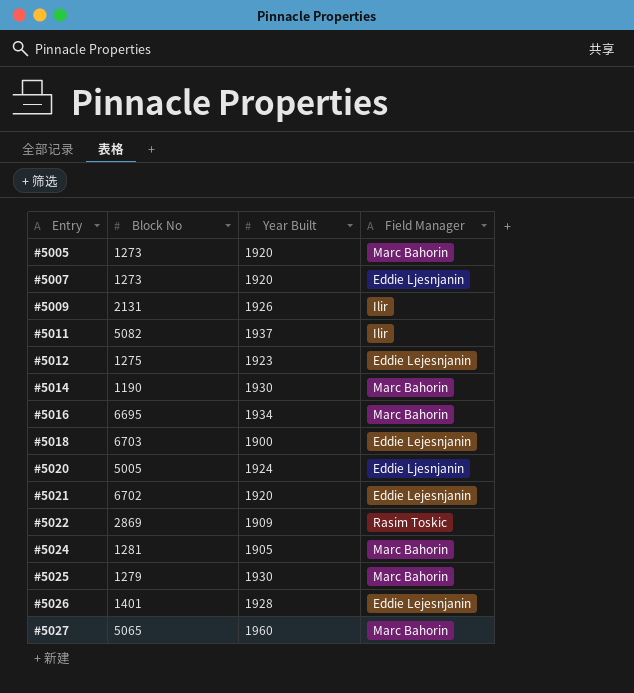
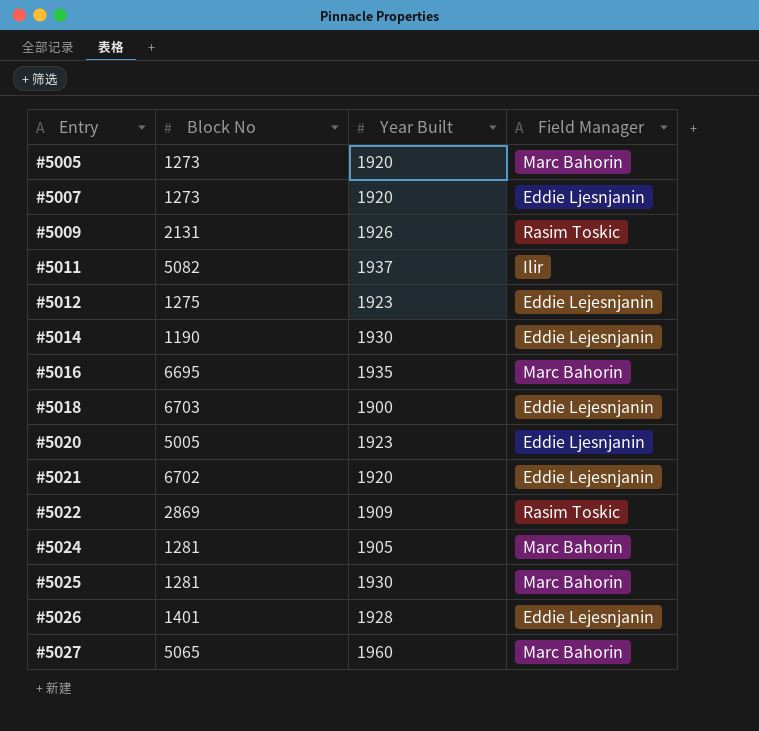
#5009 | Field Manager: Ilir -> Rasim Toskic
#5014 | Field Manager: Marc Bahorin -> Eddie Lejesnjanin
#5016 | Year Built: 1934 -> 1935
#5020 | Year Built: 1924 -> 1923
#5025 | Block No: 1279 -> 1281

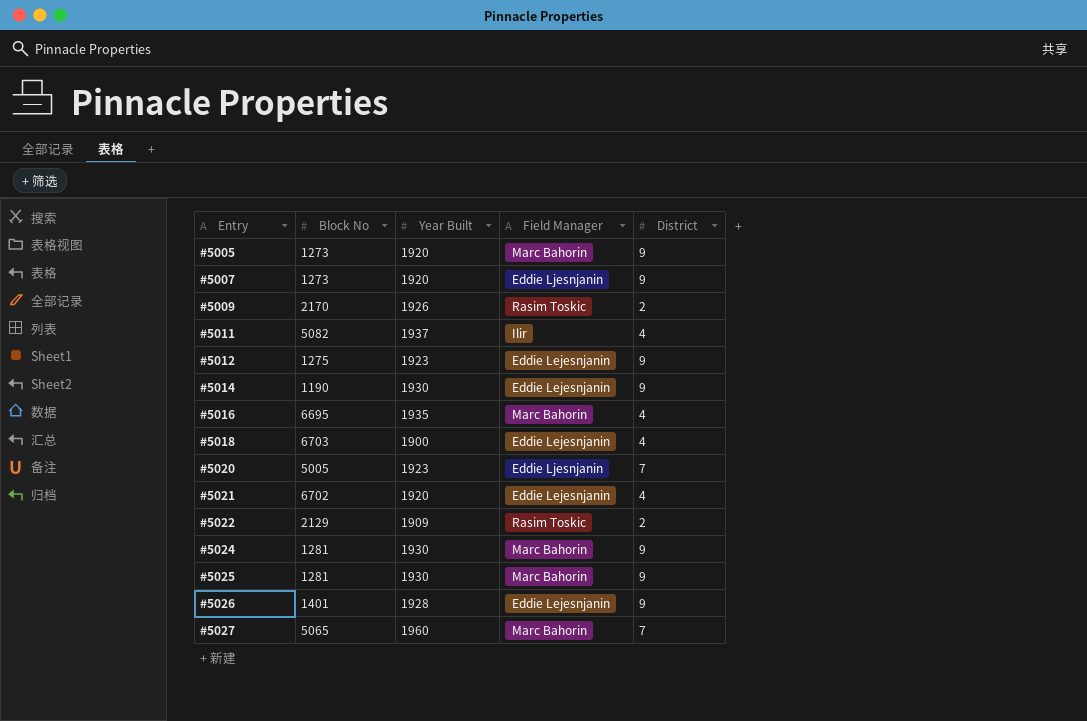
column District | position: none -> 5
#5009 | Block No: 2131 -> 2170
#5022 | Block No: 2869 -> 2129
#5024 | Year Built: 1905 -> 1930

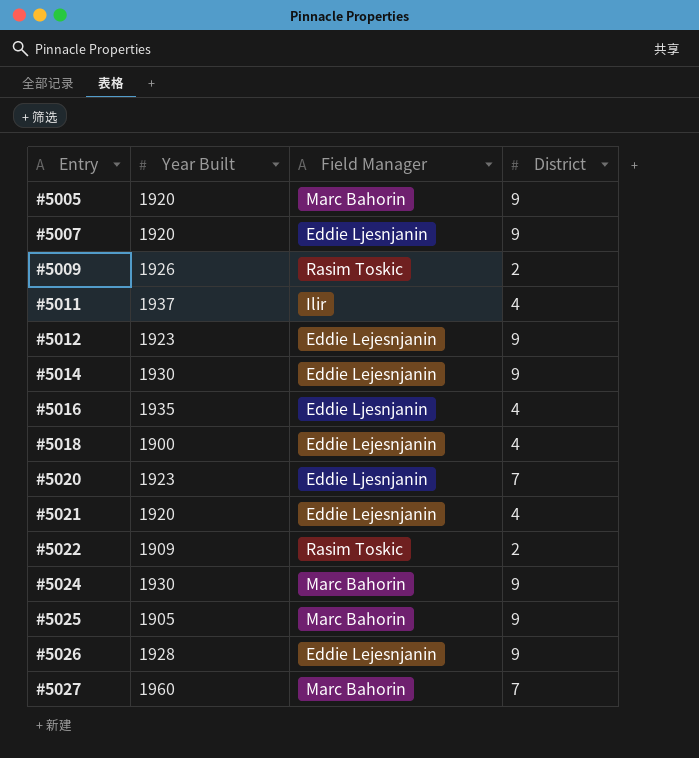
column Block No | position: 2 -> none
#5016 | Field Manager: Marc Bahorin -> Eddie Ljesnjanin
#5025 | Year Built: 1930 -> 1905

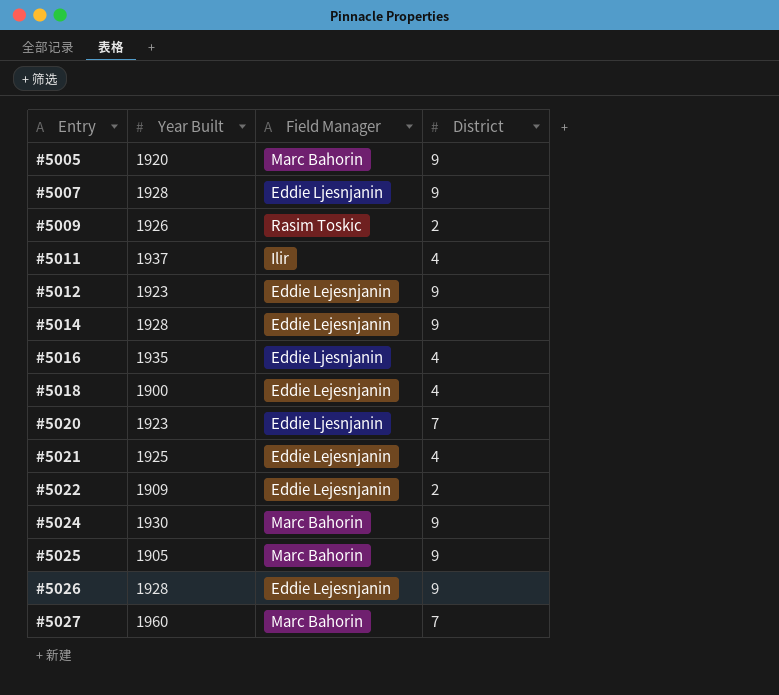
#5007 | Year Built: 1920 -> 1928
#5014 | Year Built: 1930 -> 1928
#5021 | Year Built: 1920 -> 1925
#5022 | Field Manager: Rasim Toskic -> Eddie Lejesnjanin

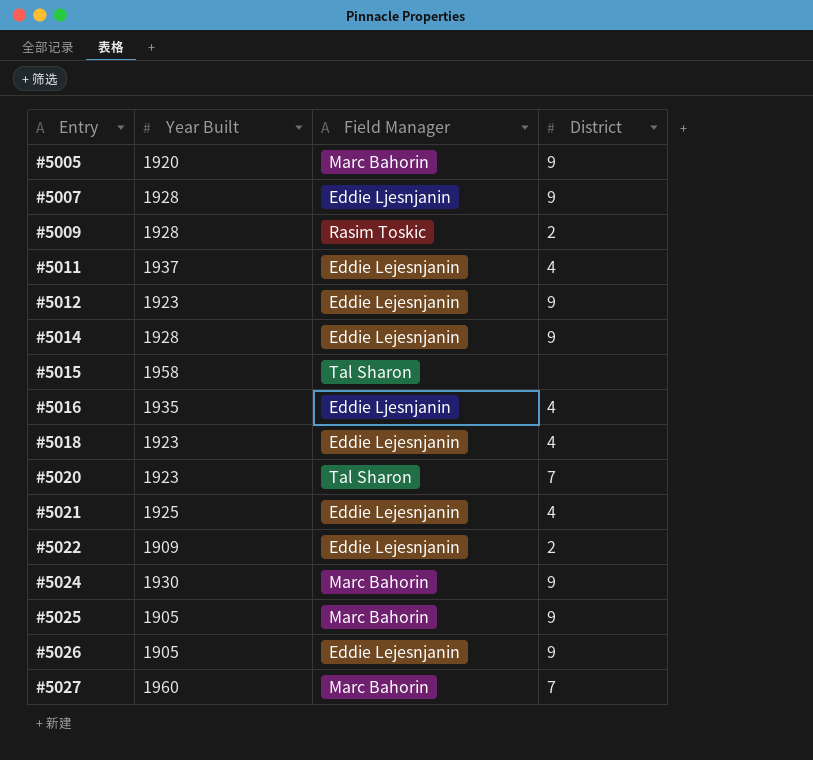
#5009 | Year Built: 1926 -> 1928
#5011 | Field Manager: Ilir -> Eddie Lejesnjanin
row #5015: none -> 1958 | Tal Sharon | none
#5018 | Year Built: 1900 -> 1923
#5020 | Field Manager: Eddie Ljesnjanin -> Tal Sharon
#5026 | Year Built: 1928 -> 1905

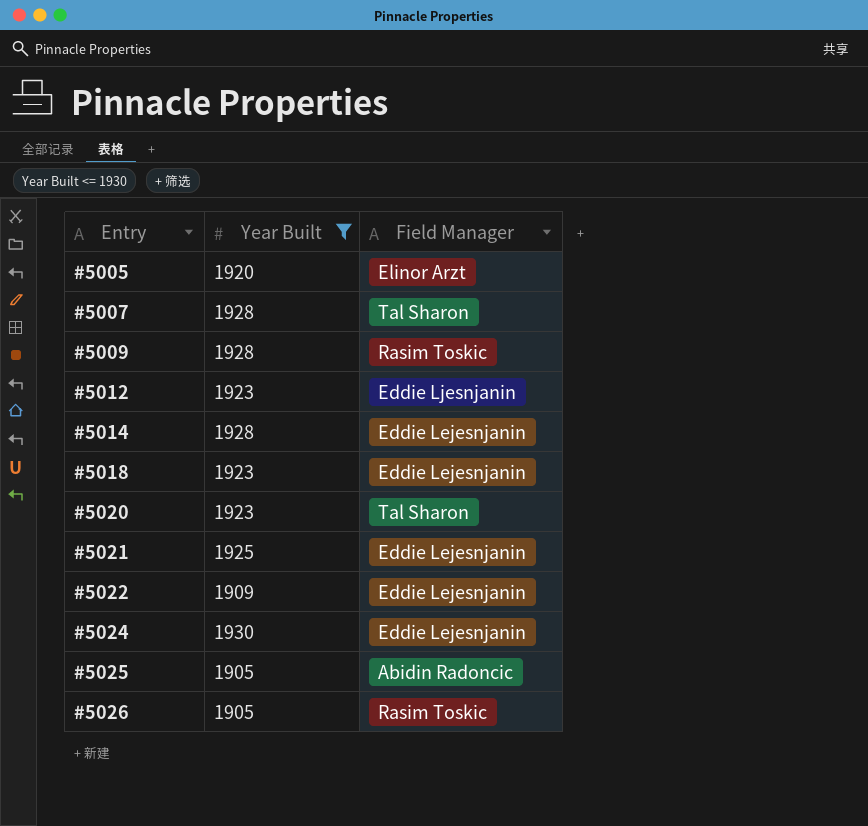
filter: none -> Year Built <= 1930
column District | position: 4 -> none
#5005 | Field Manager: Marc Bahorin -> Elinor Arzt
#5007 | Field Manager: Eddie Ljesnjanin -> Tal Sharon
#5012 | Field Manager: Eddie Lejesnjanin -> Eddie Ljesnjanin
#5024 | Field Manager: Marc Bahorin -> Eddie Lejesnjanin
#5025 | Field Manager: Marc Bahorin -> Abidin Radoncic
#5026 | Field Manager: Eddie Lejesnjanin -> Rasim Toskic

